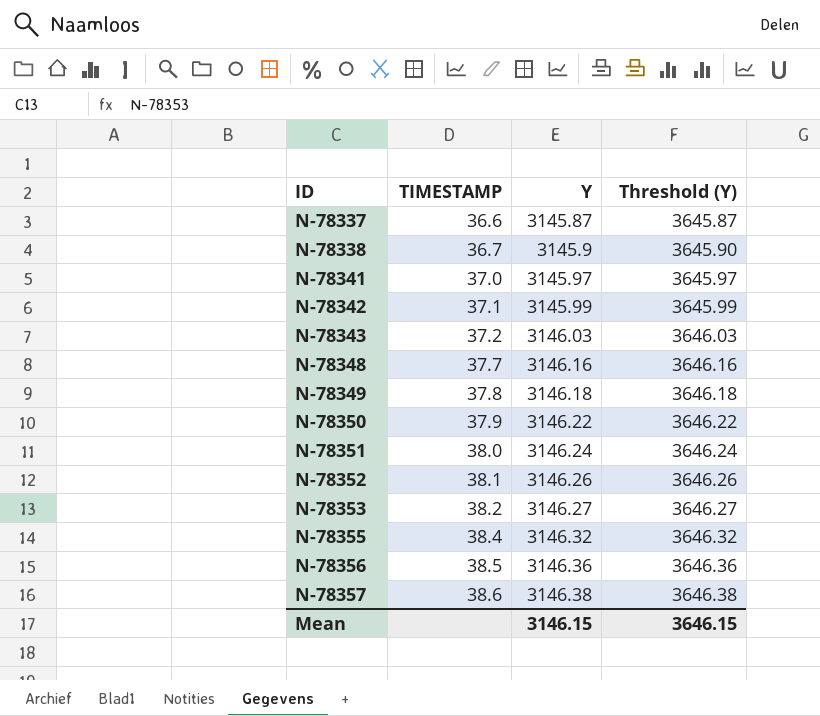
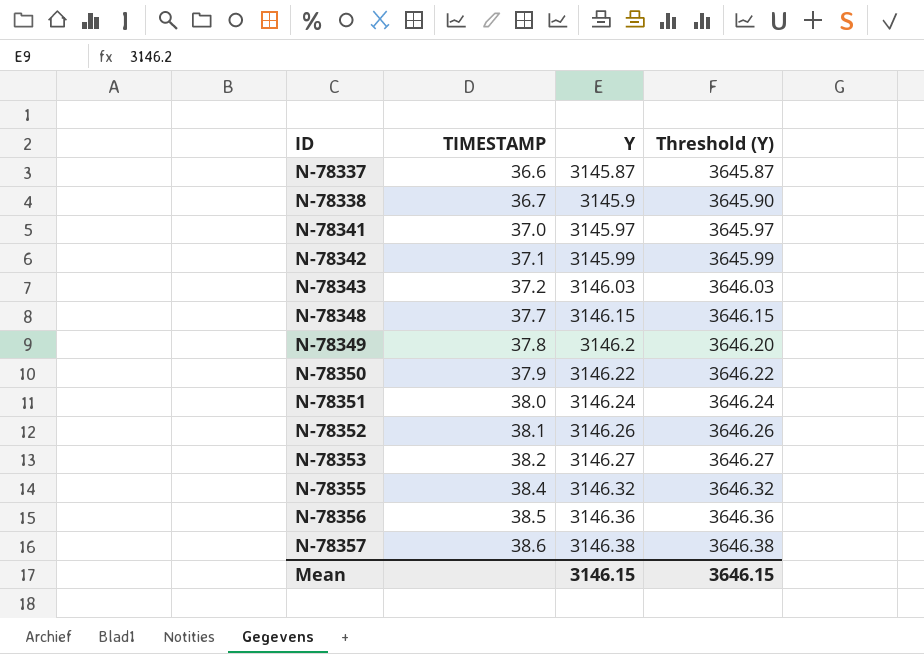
N-78348 | Y: 3146.16 -> 3146.15
N-78348 | Threshold (Y): 3646.16 -> 3646.15
N-78349 | Y: 3146.18 -> 3146.2
N-78349 | Threshold (Y): 3646.18 -> 3646.20

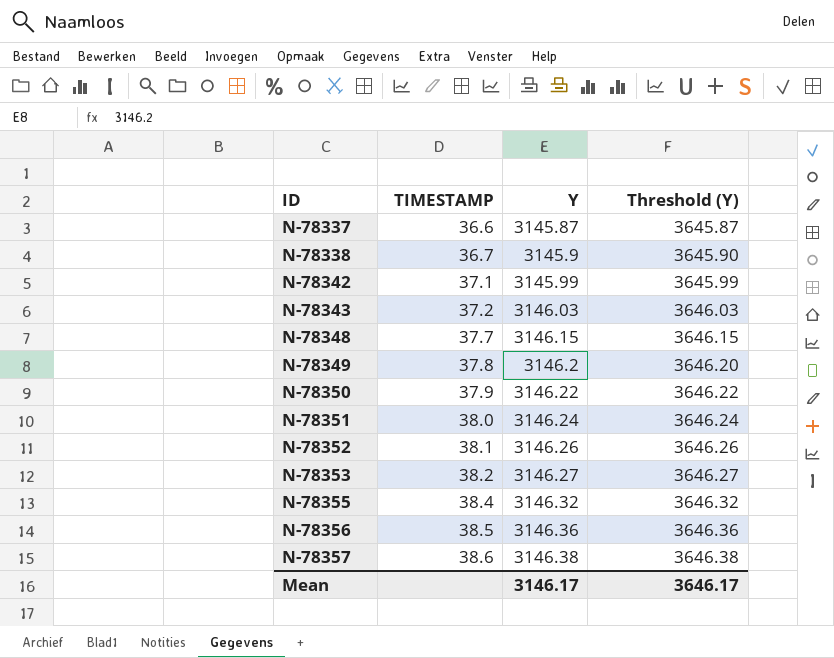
row N-78341: 37.0 | 3145.97 | 3645.97 -> none
Mean | Y: 3146.15 -> 3146.17
Mean | Threshold (Y): 3646.15 -> 3646.17

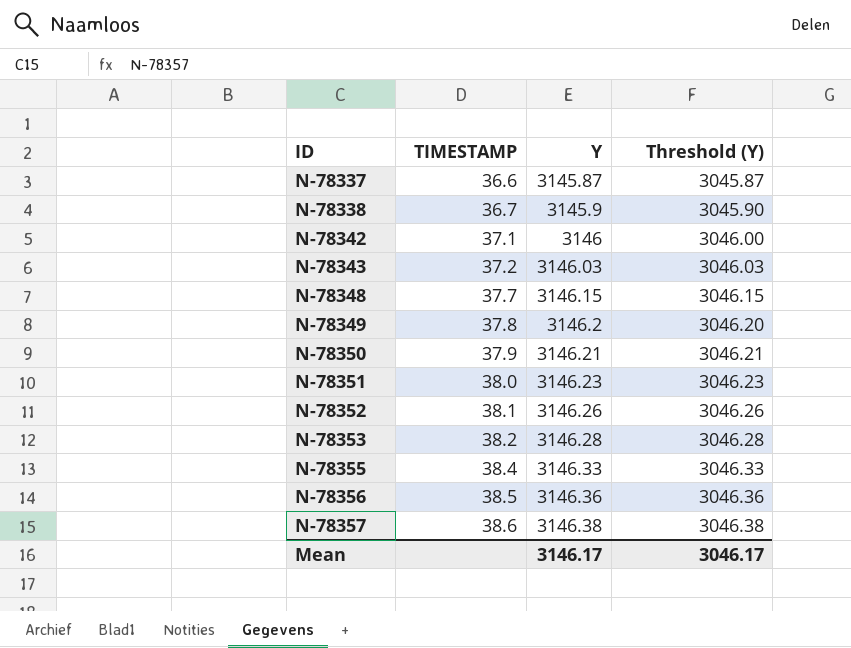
column Threshold (Y) | formula: [Y] + 500 -> [Y] - 100
N-78342 | Y: 3145.99 -> 3146
N-78350 | Y: 3146.22 -> 3146.21
N-78351 | Y: 3146.24 -> 3146.23
N-78353 | Y: 3146.27 -> 3146.28
N-78355 | Y: 3146.32 -> 3146.33
Mean | Threshold (Y): 3646.17 -> 3046.17

